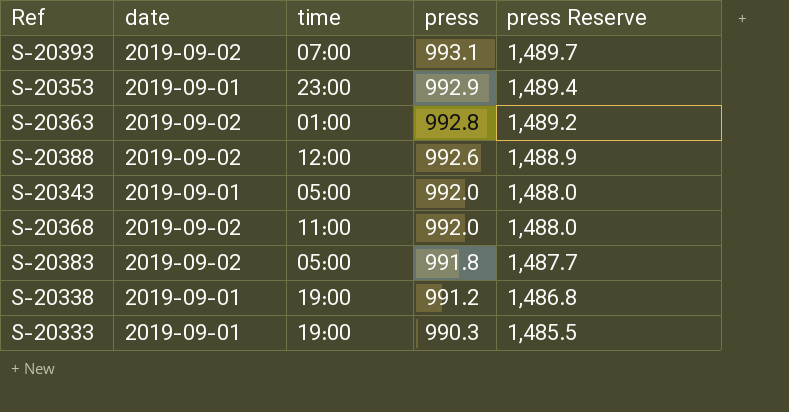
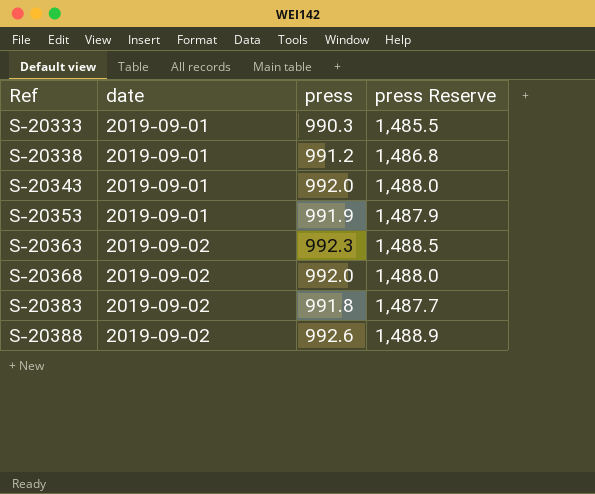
row order: press descending -> Ref ascending
column time | position: 3 -> none
row S-20393: 2019-09-02 | 07:00 | 993.1 | 1,489.7 -> none
S-20353 | press: 992.9 -> 991.9
S-20353 | press Reserve: 1,489.4 -> 1,487.9
S-20363 | press: 992.8 -> 992.3
S-20363 | press Reserve: 1,489.2 -> 1,488.5

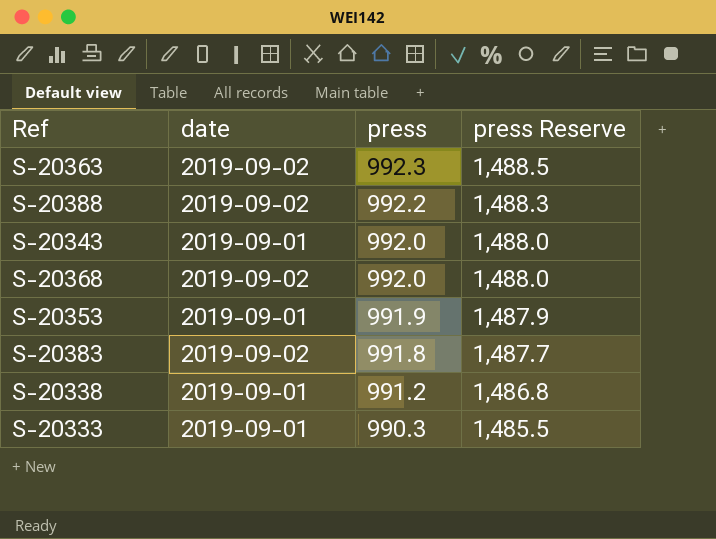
row order: Ref ascending -> press descending
S-20388 | press: 992.6 -> 992.2
S-20388 | press Reserve: 1,488.9 -> 1,488.3

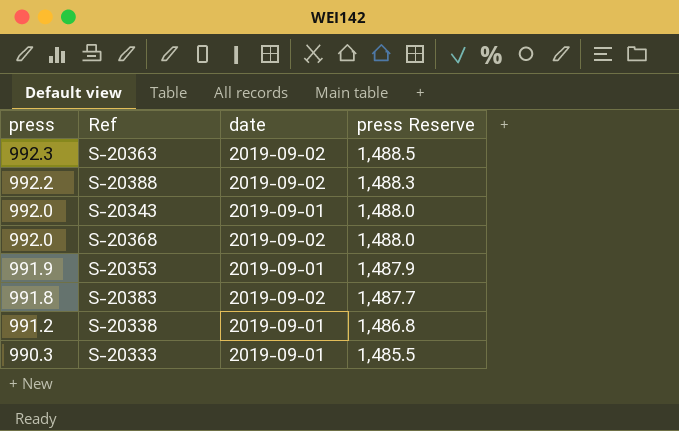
column press | position: 3 -> 1

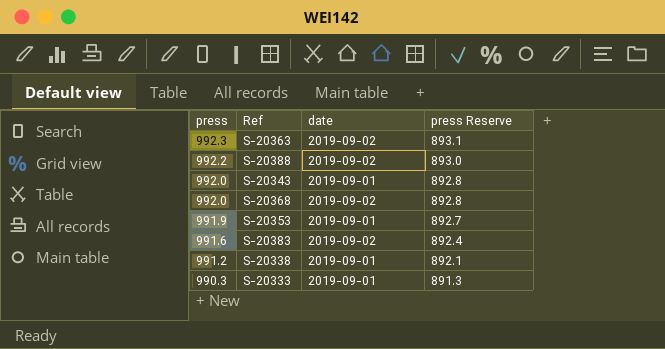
column press Reserve | formula: [press] * 1.5 -> [press] * 0.9
S-20383 | press: 991.8 -> 991.6

